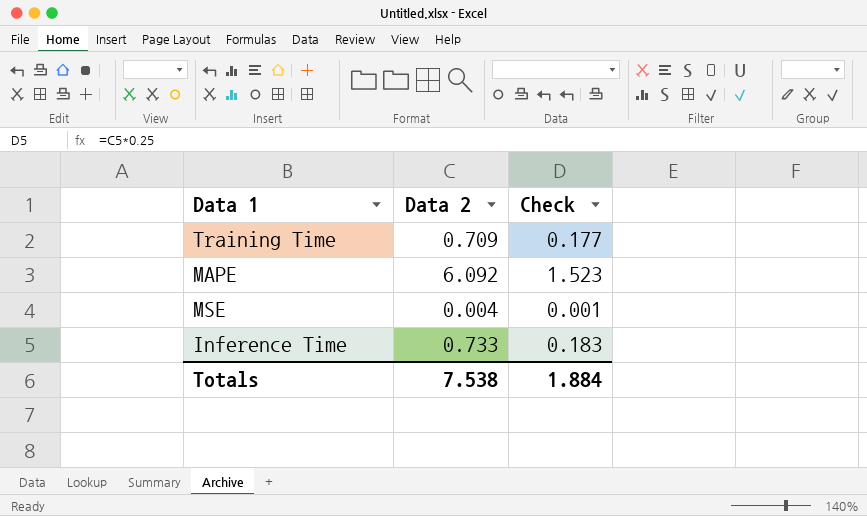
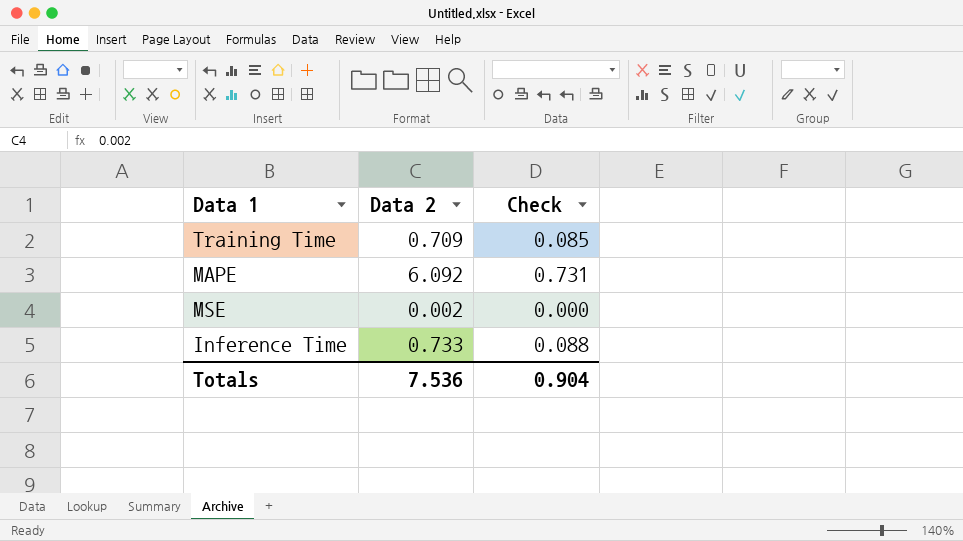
column Check | formula: [Data 2] * 0.25 -> [Data 2] * 0.12
MSE | Data 2: 0.004 -> 0.002
Totals | Data 2: 7.538 -> 7.536
Totals | Check: 1.884 -> 0.904

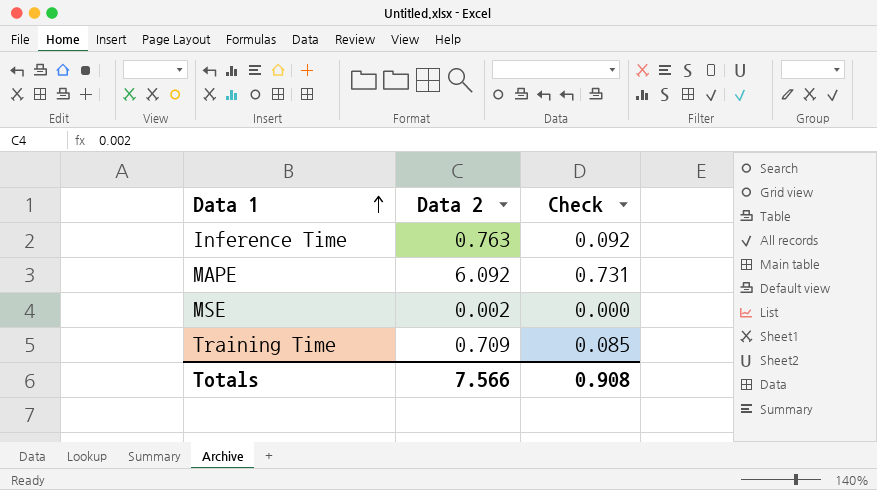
row order: none -> Data 1 ascending
Inference Time | Data 2: 0.733 -> 0.763
Inference Time | Check: 0.088 -> 0.092
Totals | Data 2: 7.536 -> 7.566
Totals | Check: 0.904 -> 0.908

